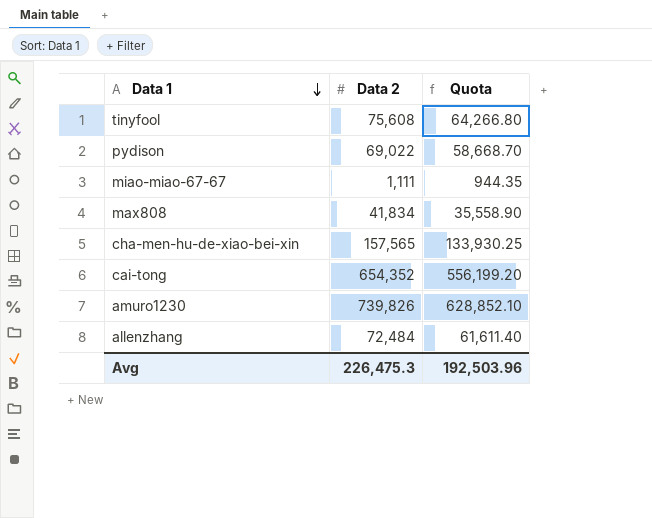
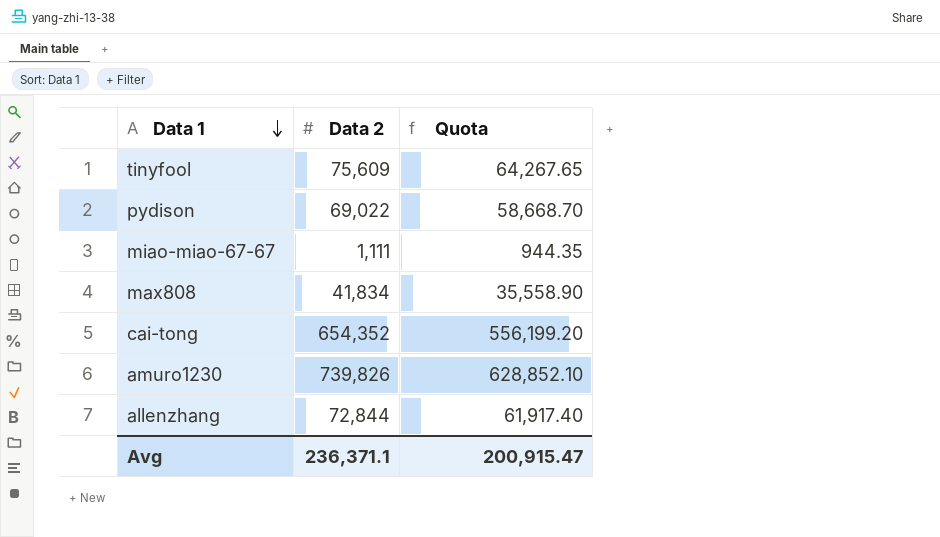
row cha-men-hu-de-xiao-bei-xin: 157,565 | 133,930.25 -> none
tinyfool | Data 2: 75,608 -> 75,609
tinyfool | Quota: 64,266.80 -> 64,267.65
allenzhang | Data 2: 72,484 -> 72,844
allenzhang | Quota: 61,611.40 -> 61,917.40
Avg | Data 2: 226,475.3 -> 236,371.1
Avg | Quota: 192,503.96 -> 200,915.47

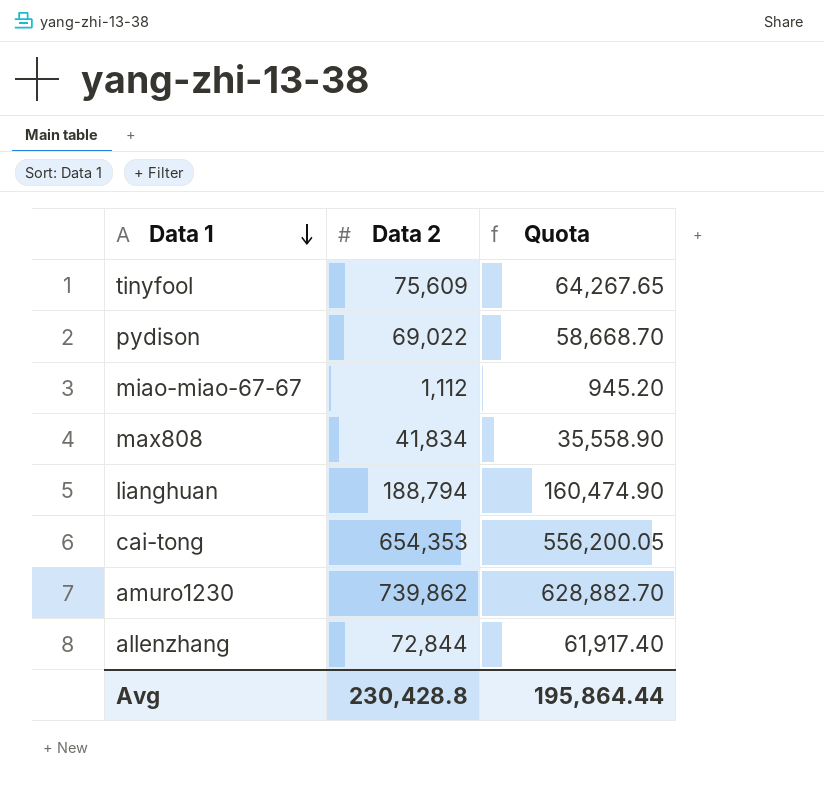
miao-miao-67-67 | Data 2: 1,111 -> 1,112
miao-miao-67-67 | Quota: 944.35 -> 945.20
row lianghuan: none -> 188,794 | 160,474.90
cai-tong | Data 2: 654,352 -> 654,353
cai-tong | Quota: 556,199.20 -> 556,200.05
amuro1230 | Data 2: 739,826 -> 739,862
amuro1230 | Quota: 628,852.10 -> 628,882.70
Avg | Data 2: 236,371.1 -> 230,428.8
Avg | Quota: 200,915.47 -> 195,864.44

